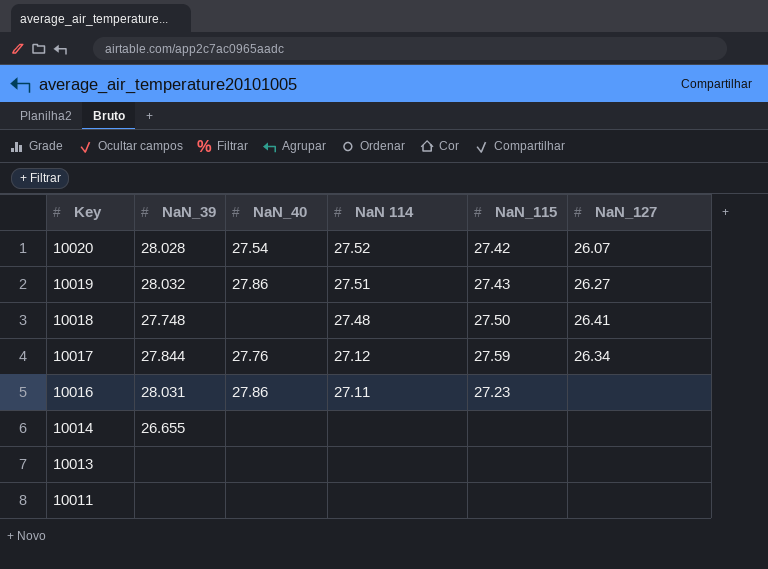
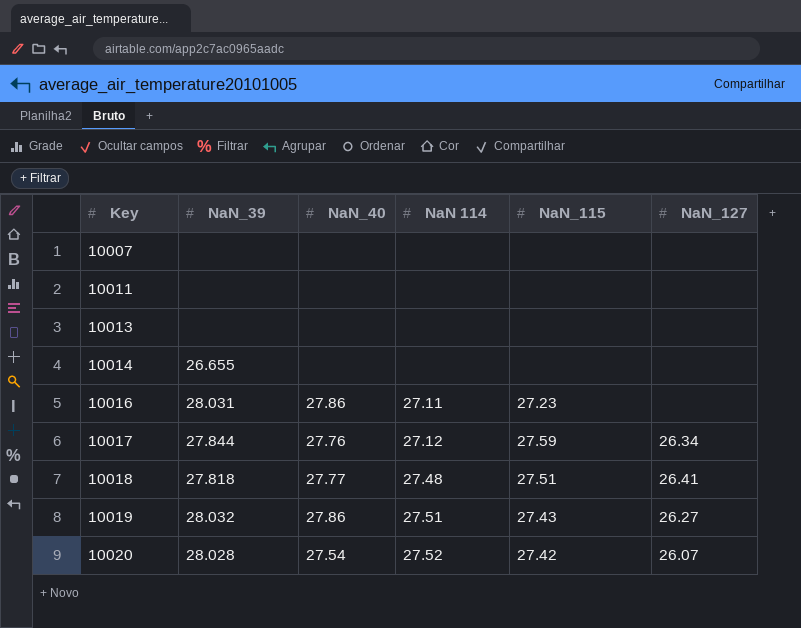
row order: Key descending -> Key ascending
row 10007: none -> none | none | none | none | none
10018 | NaN_39: 27.748 -> 27.818
10018 | NaN_40: none -> 27.77
10018 | NaN_115: 27.50 -> 27.51

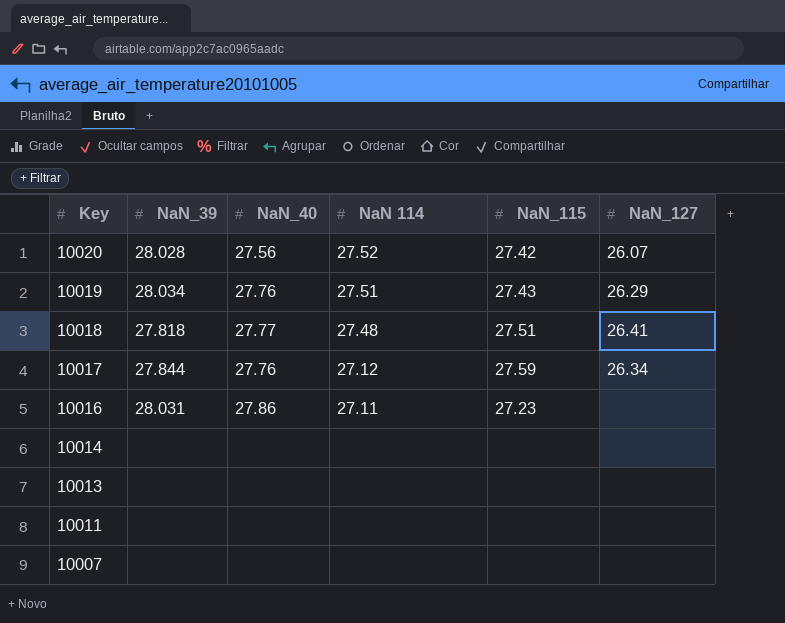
row order: Key ascending -> Key descending
10020 | NaN_40: 27.54 -> 27.56
10019 | NaN_39: 28.032 -> 28.034
10019 | NaN_40: 27.86 -> 27.76
10019 | NaN_127: 26.27 -> 26.29
10014 | NaN_39: 26.655 -> none

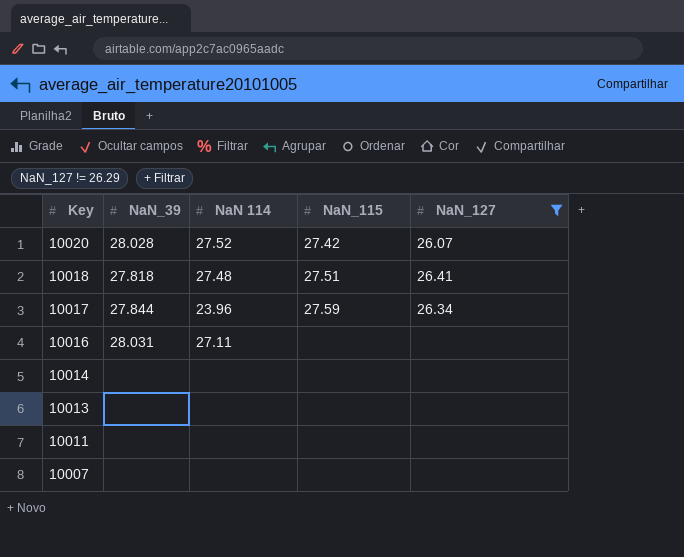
filter: none -> NaN_127 != 26.29
column NaN_40 | position: 3 -> none
10017 | NaN 114: 27.12 -> 23.96
10016 | NaN_115: 27.23 -> none

